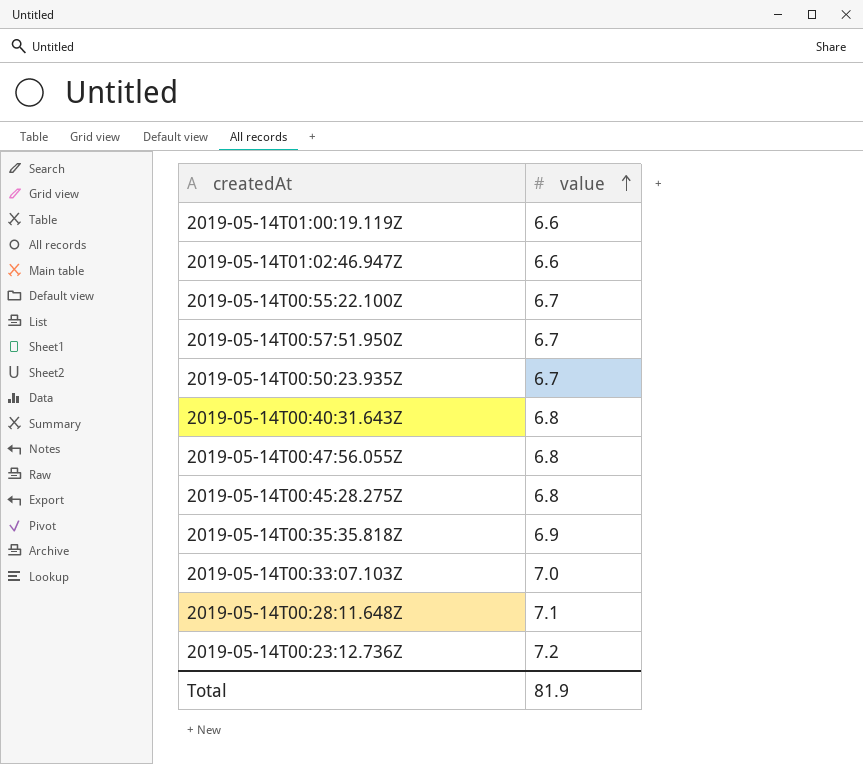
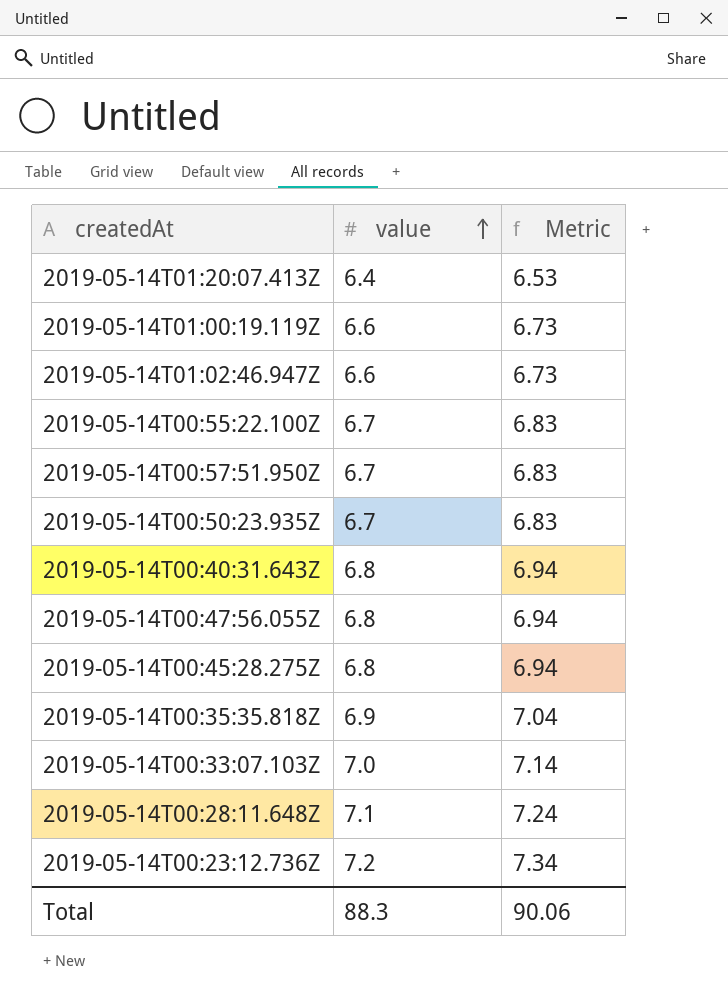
column Metric | formula: none -> [value] * 1.02
row 2019-05-14T01:20:07.413Z: none -> 6.4 | 6.53
Total | value: 81.9 -> 88.3

